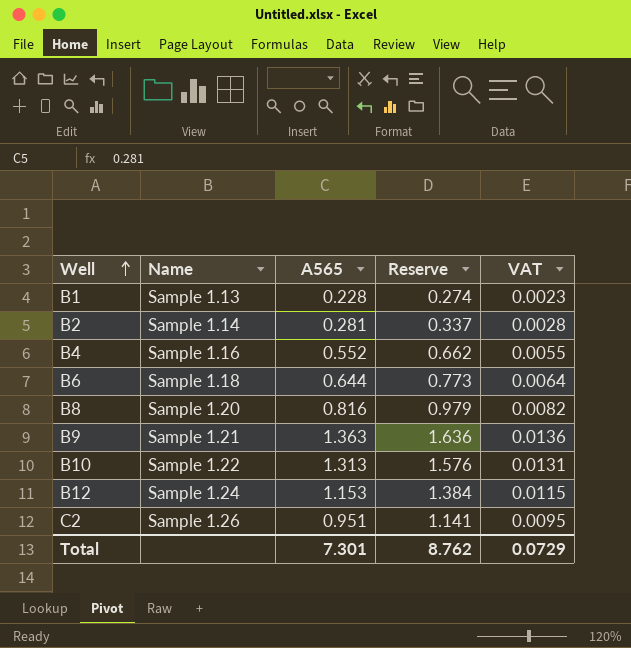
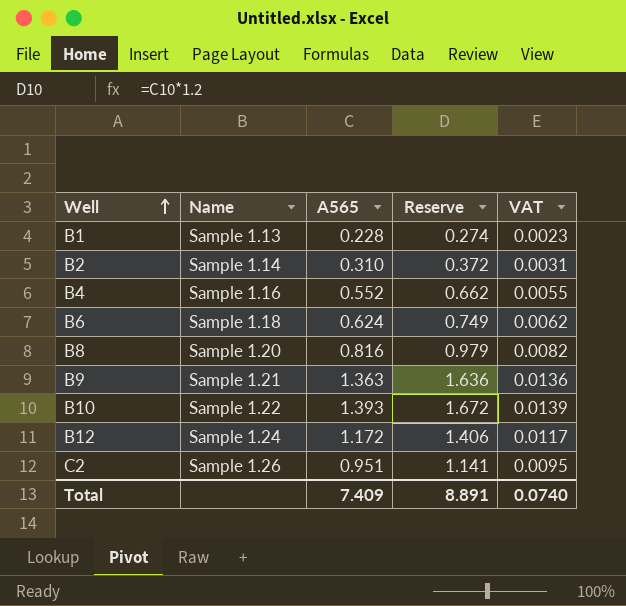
B2 | A565: 0.281 -> 0.310
B2 | Reserve: 0.337 -> 0.372
B2 | VAT: 0.0028 -> 0.0031
B6 | A565: 0.644 -> 0.624
B6 | Reserve: 0.773 -> 0.749
B6 | VAT: 0.0064 -> 0.0062
B10 | A565: 1.313 -> 1.393
B10 | Reserve: 1.576 -> 1.672
B10 | VAT: 0.0131 -> 0.0139
B12 | A565: 1.153 -> 1.172
B12 | Reserve: 1.384 -> 1.406
B12 | VAT: 0.0115 -> 0.0117
Total | A565: 7.301 -> 7.409
Total | Reserve: 8.762 -> 8.891
Total | VAT: 0.0729 -> 0.0740

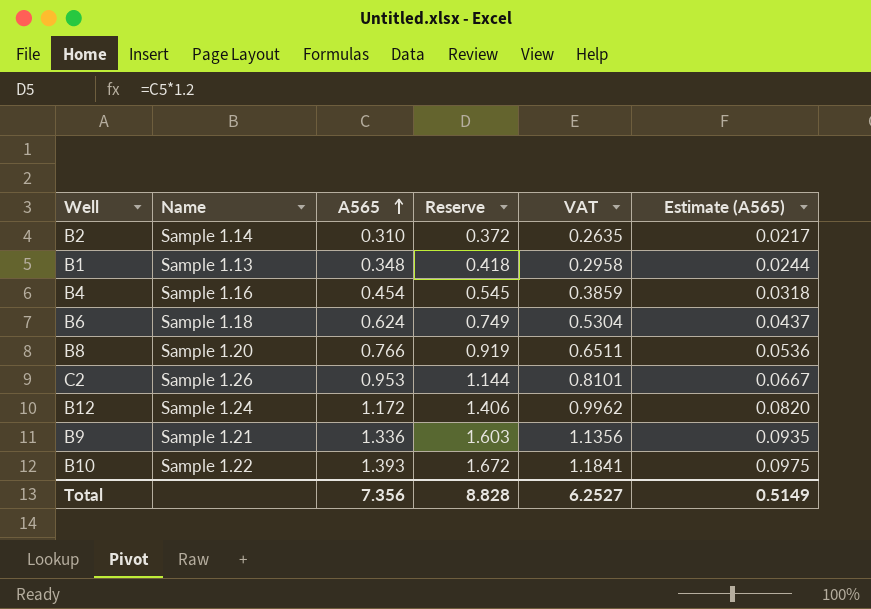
row order: Well ascending -> A565 ascending
column VAT | formula: [A565] * 0.01 -> [A565] * 0.85
column Estimate (A565) | formula: none -> [A565] * 0.07
B1 | A565: 0.228 -> 0.348
B1 | Reserve: 0.274 -> 0.418
B4 | A565: 0.552 -> 0.454
B4 | Reserve: 0.662 -> 0.545
B8 | A565: 0.816 -> 0.766
B8 | Reserve: 0.979 -> 0.919
C2 | A565: 0.951 -> 0.953
C2 | Reserve: 1.141 -> 1.144
B9 | A565: 1.363 -> 1.336
B9 | Reserve: 1.636 -> 1.603
Total | A565: 7.409 -> 7.356
Total | Reserve: 8.891 -> 8.828
Total | VAT: 0.0740 -> 6.2527

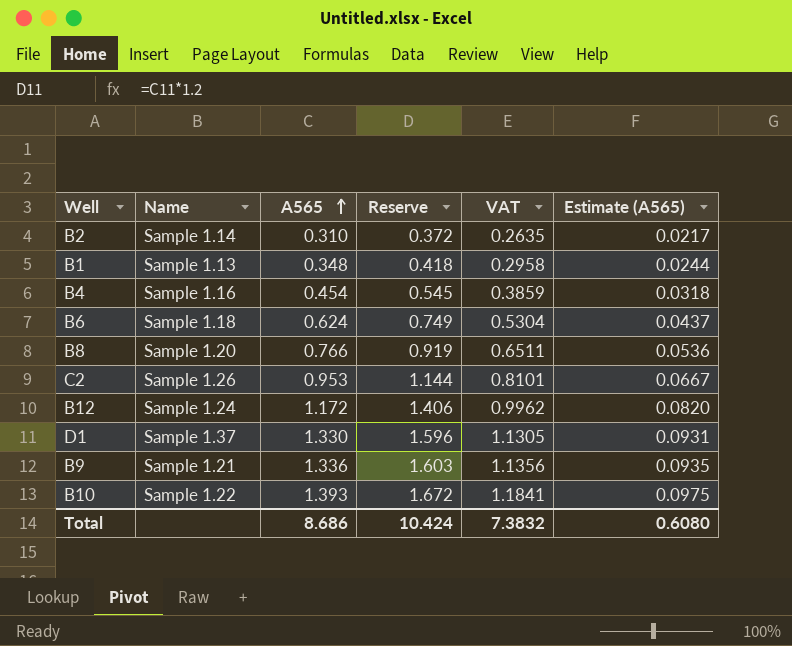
row D1: none -> Sample 1.37 | 1.330 | 1.596 | 1.1305 | 0.0931
Total | A565: 7.356 -> 8.686
Total | Reserve: 8.828 -> 10.424
Total | VAT: 6.2527 -> 7.3832
Total | Estimate (A565): 0.5149 -> 0.6080

